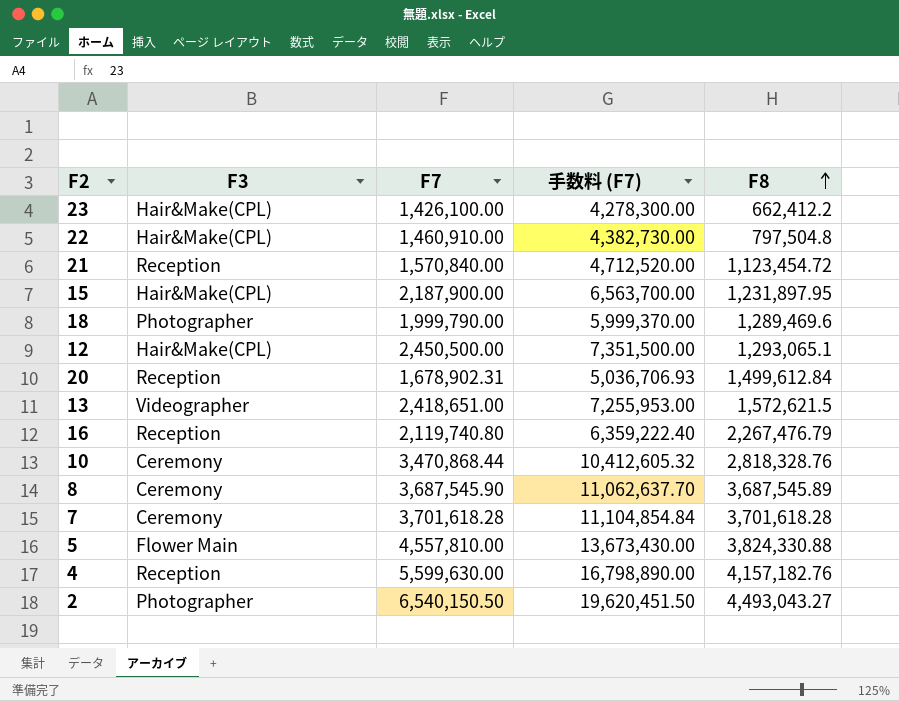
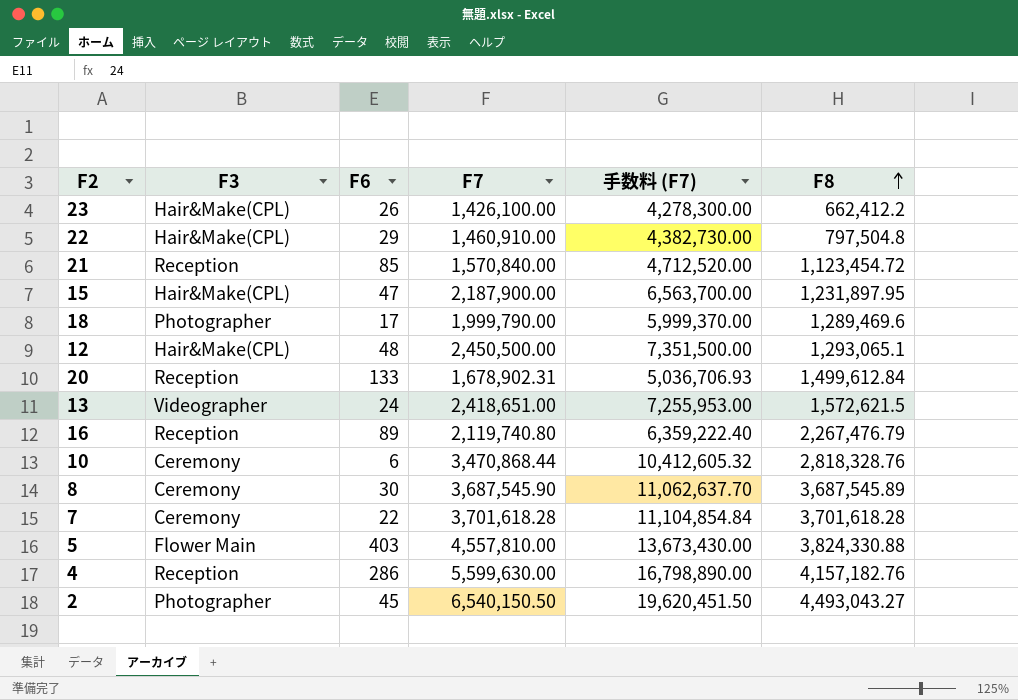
column F6 | position: none -> 3

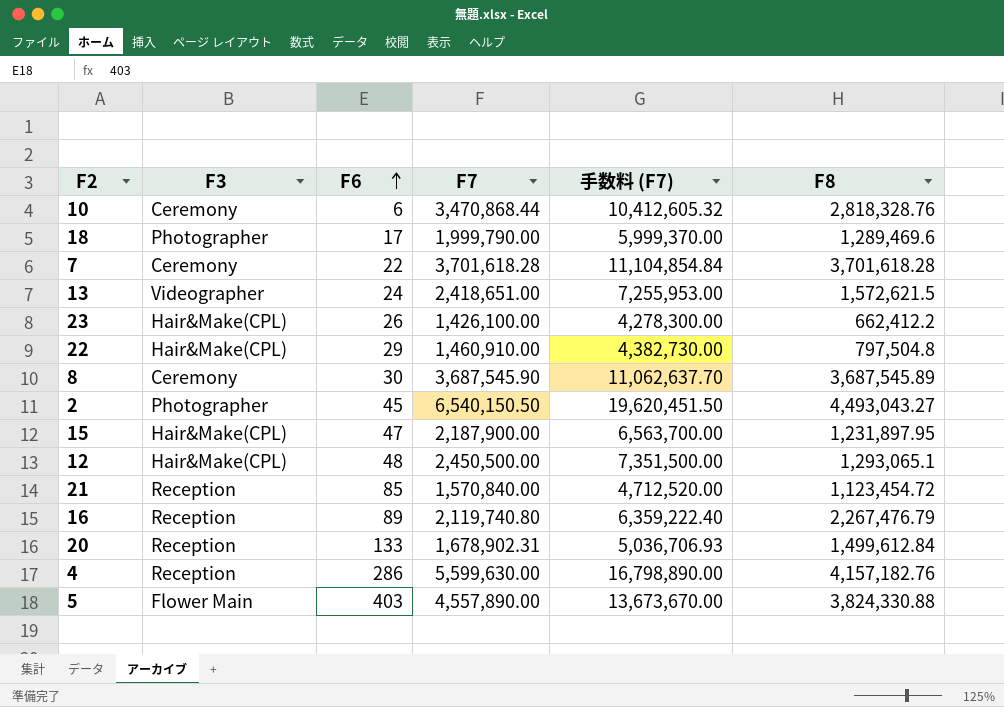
row order: F8 ascending -> F6 ascending
5 | F7: 4,557,810.00 -> 4,557,890.00
5 | 手数料 (F7): 13,673,430.00 -> 13,673,670.00

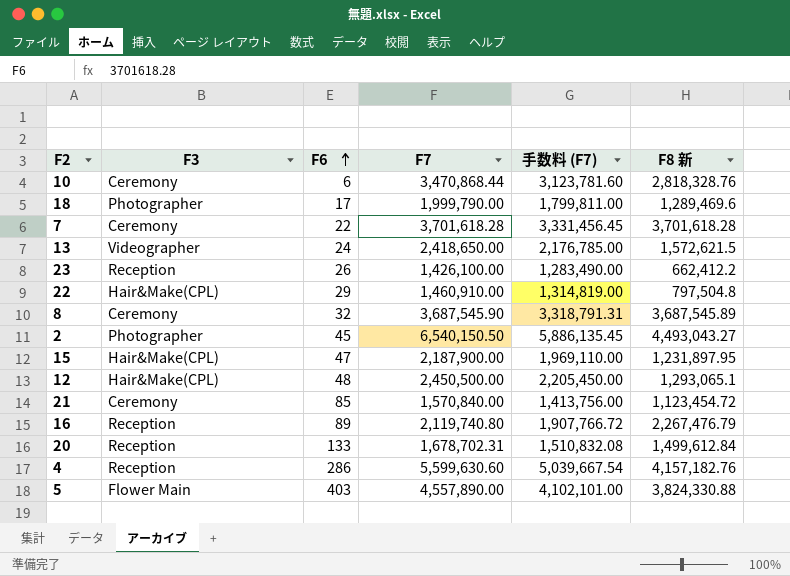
column 手数料 (F7) | formula: [F7] * 3 -> [F7] * 0.9
column name: F8 -> F8 新
13 | F7: 2,418,651.00 -> 2,418,650.00
23 | F3: Hair&Make(CPL) -> Reception
8 | F6: 30 -> 32
21 | F3: Reception -> Ceremony
20 | F7: 1,678,902.31 -> 1,678,702.31
4 | F7: 5,599,630.00 -> 5,599,630.60

